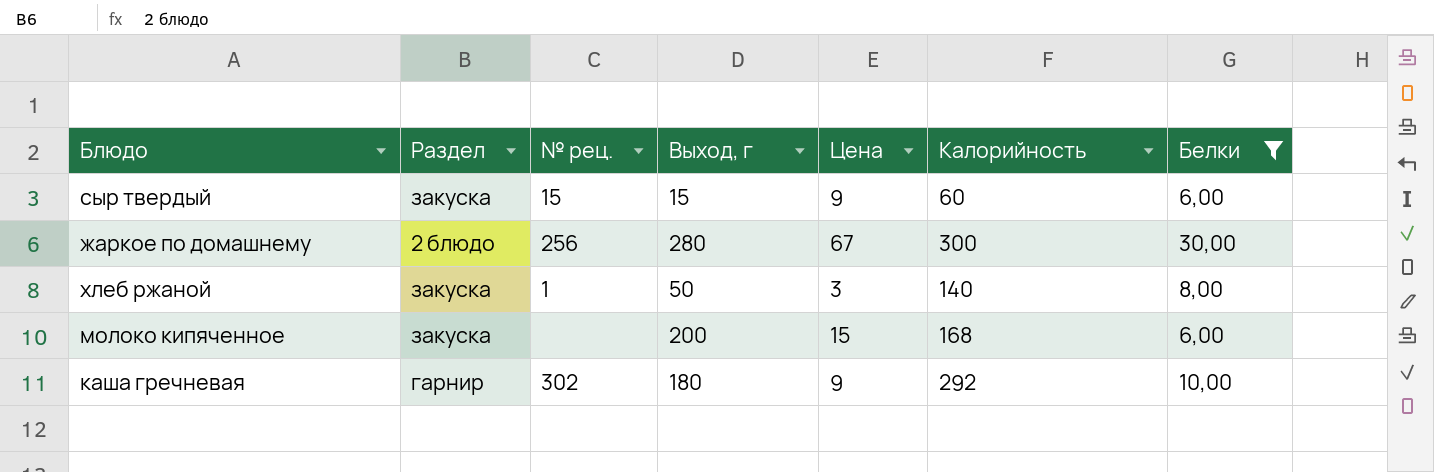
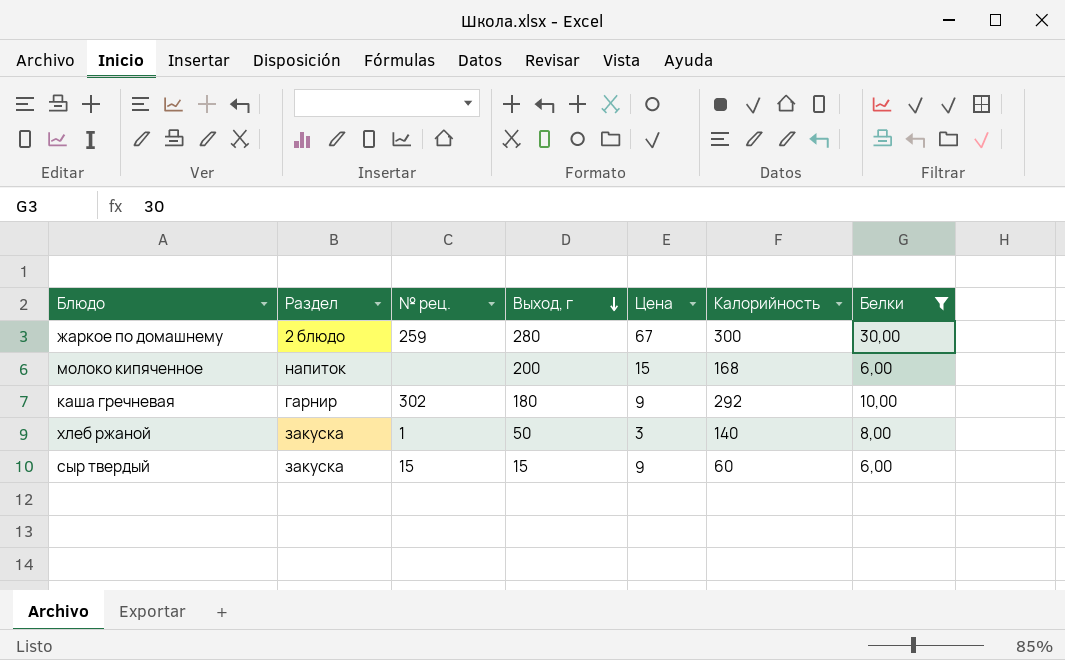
row order: none -> Выход, г descending
жаркое по домашнему | № рец.: 256 -> 259
молоко кипяченное | Раздел: закуска -> напиток

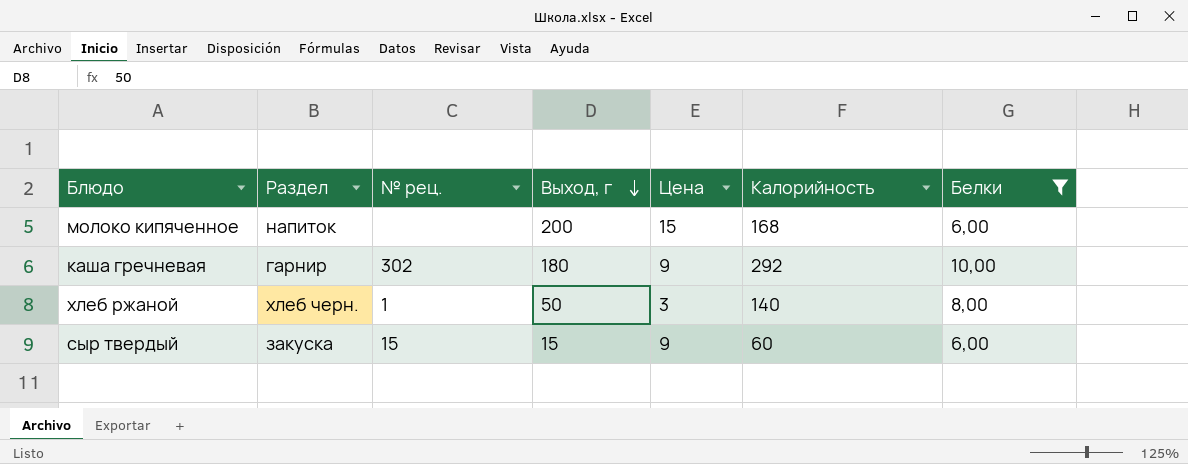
row жаркое по домашнему: 2 блюдо | 259 | 280 | 67 | 300 | 30,00 -> none
хлеб ржаной | Раздел: закуска -> хлеб черн.

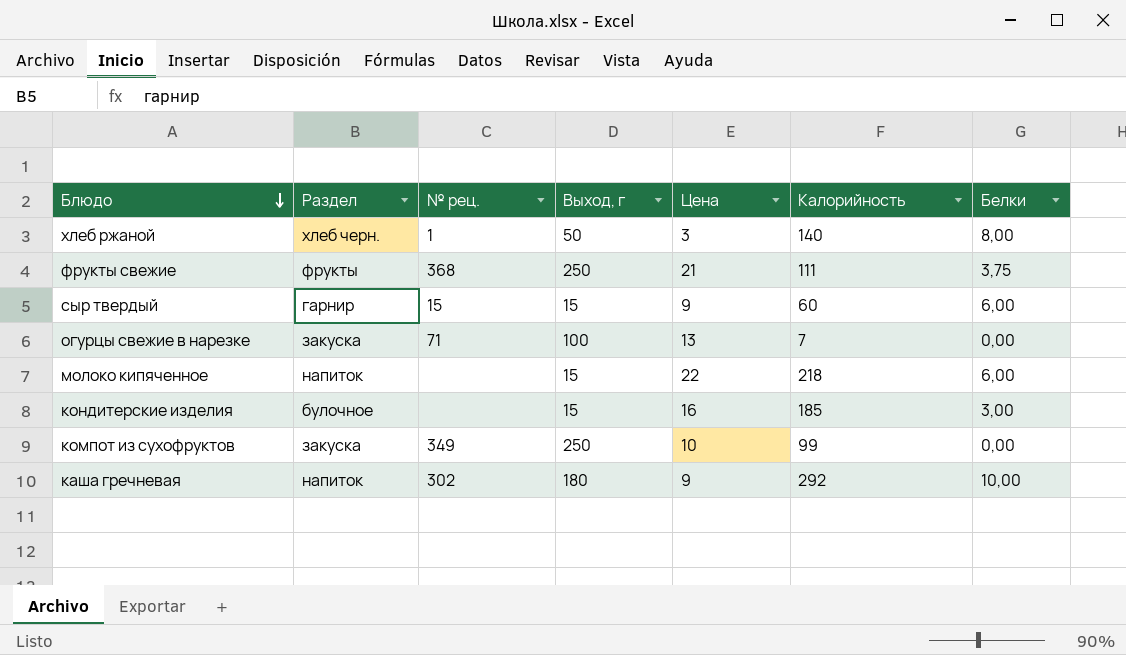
filter: Белки >= 6,00 -> none
row order: Выход, г descending -> Блюдо descending
сыр твердый | Раздел: закуска -> гарнир
молоко кипяченное | Выход, г: 200 -> 15
молоко кипяченное | Цена: 15 -> 22
молоко кипяченное | Калорийность: 168 -> 218
каша гречневая | Раздел: гарнир -> напиток

